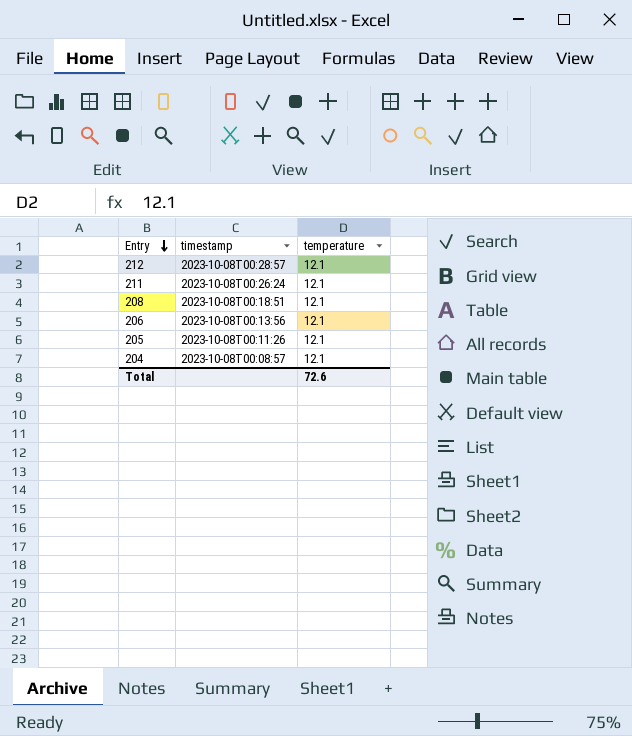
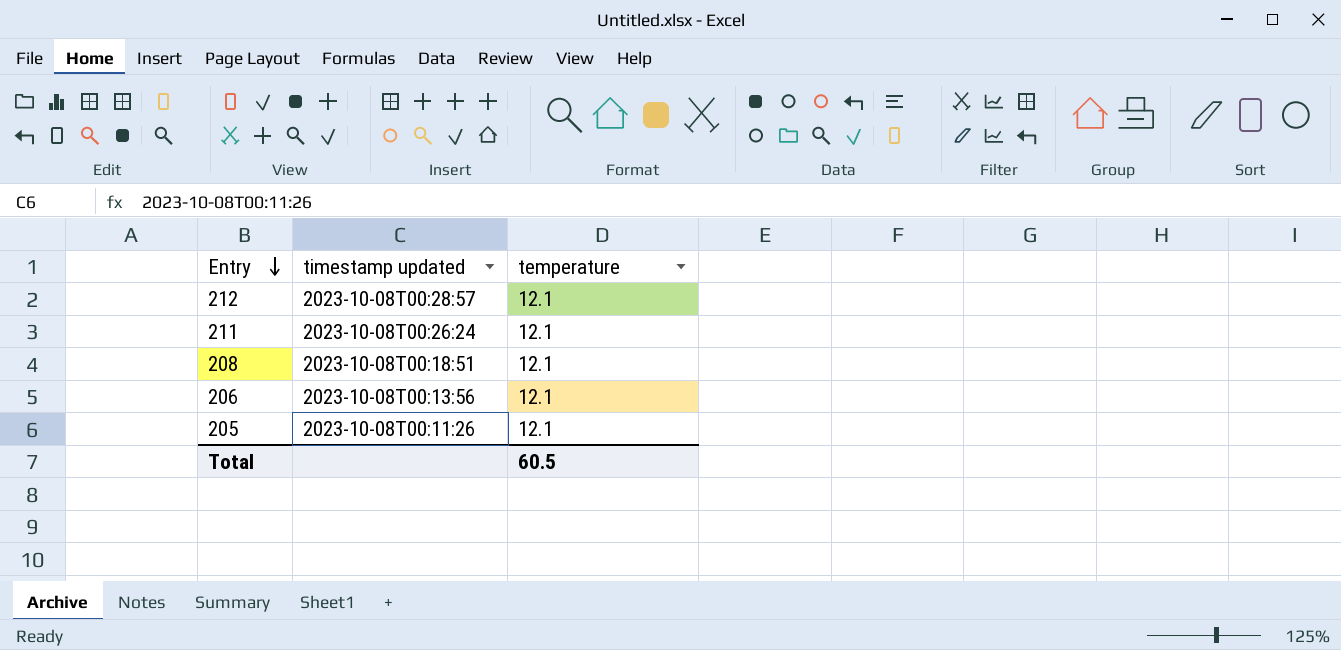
column name: timestamp -> timestamp updated
row 204: 2023-10-08T00:08:57 | 12.1 -> none
Total | temperature: 72.6 -> 60.5

